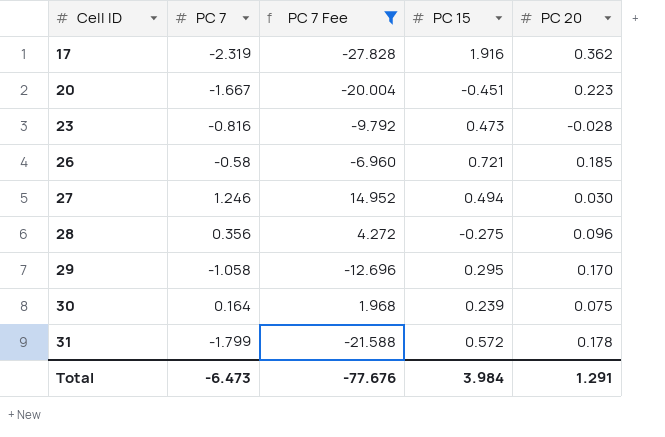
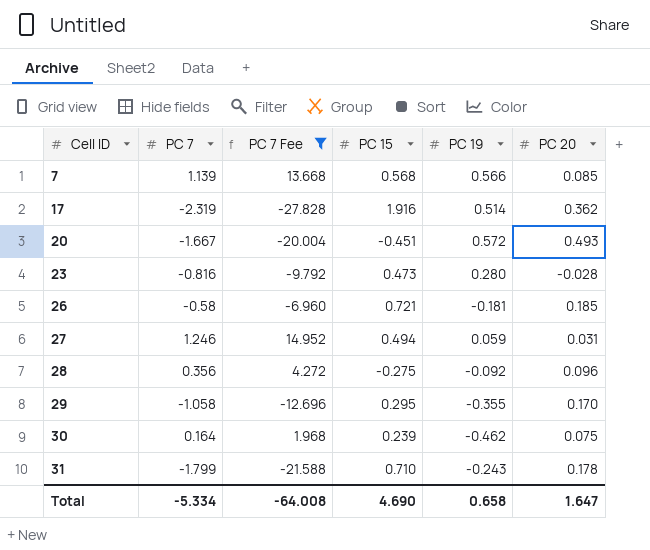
column PC 19 | position: none -> 5
row 7: none -> 1.139 | 13.668 | 0.568 | 0.566 | 0.085
20 | PC 20: 0.223 -> 0.493
27 | PC 20: 0.030 -> 0.031
31 | PC 15: 0.572 -> 0.710
Total | PC 7: -6.473 -> -5.334
Total | PC 7 Fee: -77.676 -> -64.008
Total | PC 15: 3.984 -> 4.690
Total | PC 20: 1.291 -> 1.647

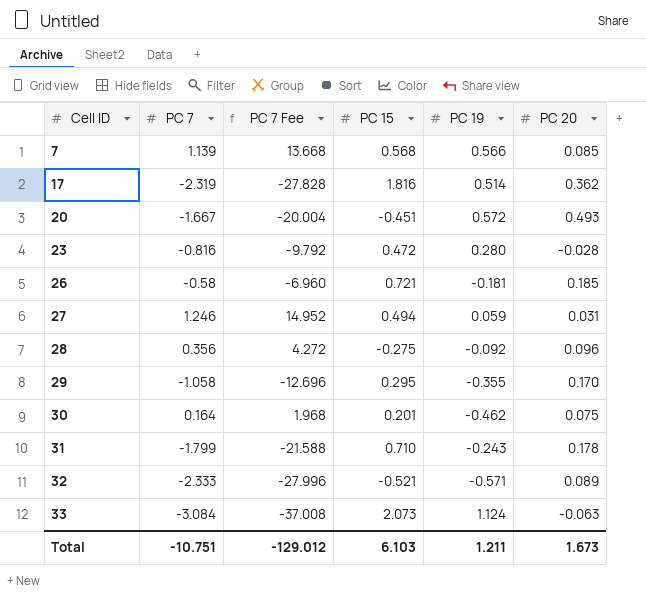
filter: PC 7 Fee >= -27.828 -> none
17 | PC 15: 1.916 -> 1.816
23 | PC 15: 0.473 -> 0.472
30 | PC 15: 0.239 -> 0.201
Total | PC 7: -5.334 -> -10.751
Total | PC 7 Fee: -64.008 -> -129.012
Total | PC 15: 4.690 -> 6.103
Total | PC 19: 0.658 -> 1.211
Total | PC 20: 1.647 -> 1.673

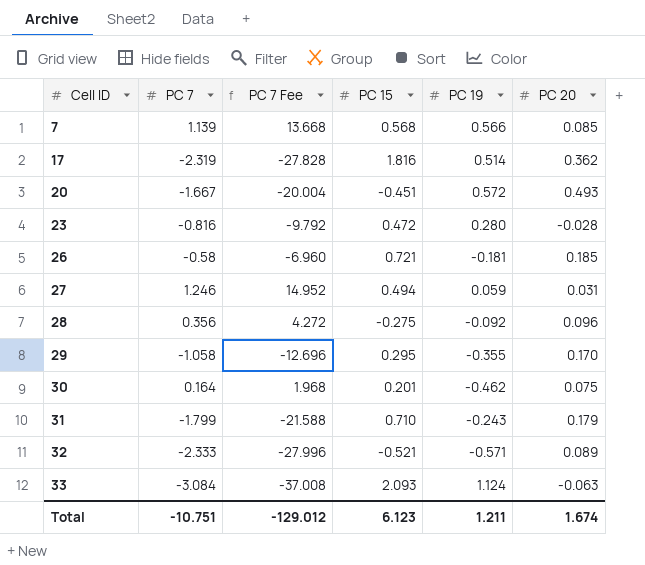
31 | PC 20: 0.178 -> 0.179
33 | PC 15: 2.073 -> 2.093
Total | PC 15: 6.103 -> 6.123
Total | PC 20: 1.673 -> 1.674

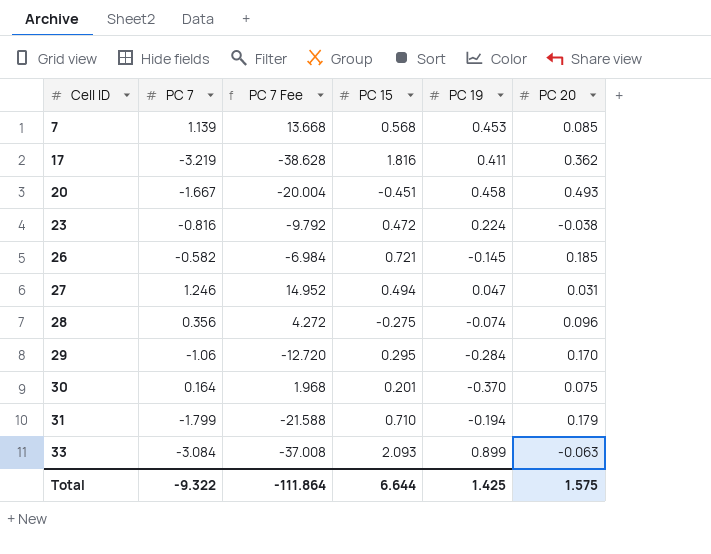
row 32: -2.333 | -27.996 | -0.521 | -0.571 | 0.089 -> none
7 | PC 19: 0.566 -> 0.453
17 | PC 7: -2.319 -> -3.219
17 | PC 7 Fee: -27.828 -> -38.628
17 | PC 19: 0.514 -> 0.411
20 | PC 19: 0.572 -> 0.458
23 | PC 19: 0.280 -> 0.224
23 | PC 20: -0.028 -> -0.038
26 | PC 7: -0.58 -> -0.582
26 | PC 7 Fee: -6.960 -> -6.984
26 | PC 19: -0.181 -> -0.145
27 | PC 19: 0.059 -> 0.047
28 | PC 19: -0.092 -> -0.074
29 | PC 7: -1.058 -> -1.06
29 | PC 7 Fee: -12.696 -> -12.720
29 | PC 19: -0.355 -> -0.284
30 | PC 19: -0.462 -> -0.370
31 | PC 19: -0.243 -> -0.194
33 | PC 19: 1.124 -> 0.899
Total | PC 7: -10.751 -> -9.322
Total | PC 7 Fee: -129.012 -> -111.864
Total | PC 15: 6.123 -> 6.644
Total | PC 19: 1.211 -> 1.425
Total | PC 20: 1.674 -> 1.575

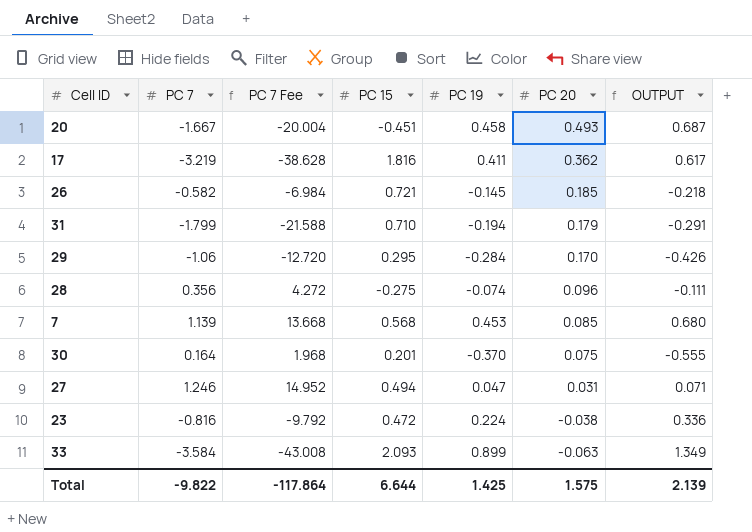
row order: Cell ID ascending -> PC 20 descending
column OUTPUT | formula: none -> [PC 19] * 1.5
33 | PC 7: -3.084 -> -3.584
33 | PC 7 Fee: -37.008 -> -43.008
Total | PC 7: -9.322 -> -9.822
Total | PC 7 Fee: -111.864 -> -117.864

